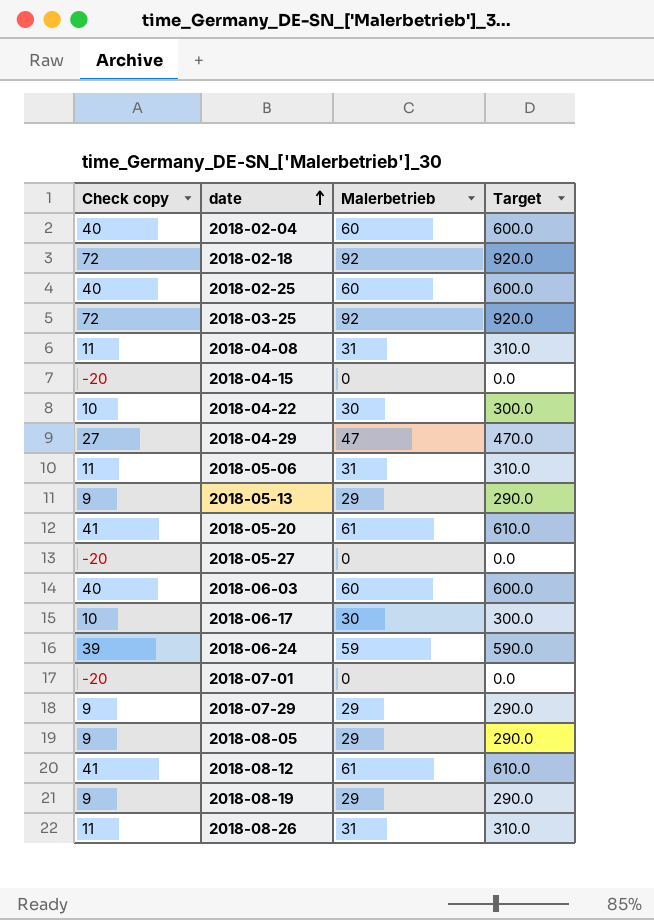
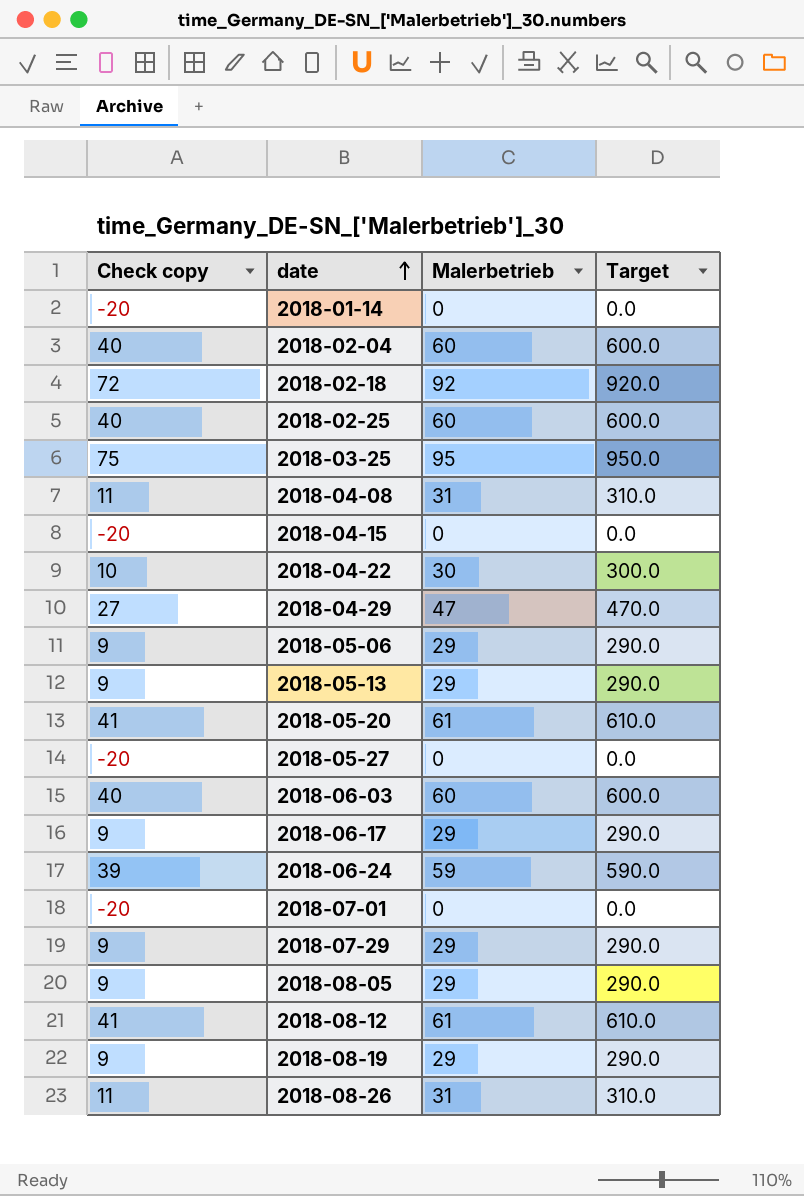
row 2018-01-14: none -> -20 | 0 | 0.0
2018-03-25 | Check copy: 72 -> 75
2018-03-25 | Malerbetrieb: 92 -> 95
2018-03-25 | Target: 920.0 -> 950.0
2018-05-06 | Check copy: 11 -> 9
2018-05-06 | Malerbetrieb: 31 -> 29
2018-05-06 | Target: 310.0 -> 290.0
2018-06-17 | Check copy: 10 -> 9
2018-06-17 | Malerbetrieb: 30 -> 29
2018-06-17 | Target: 300.0 -> 290.0

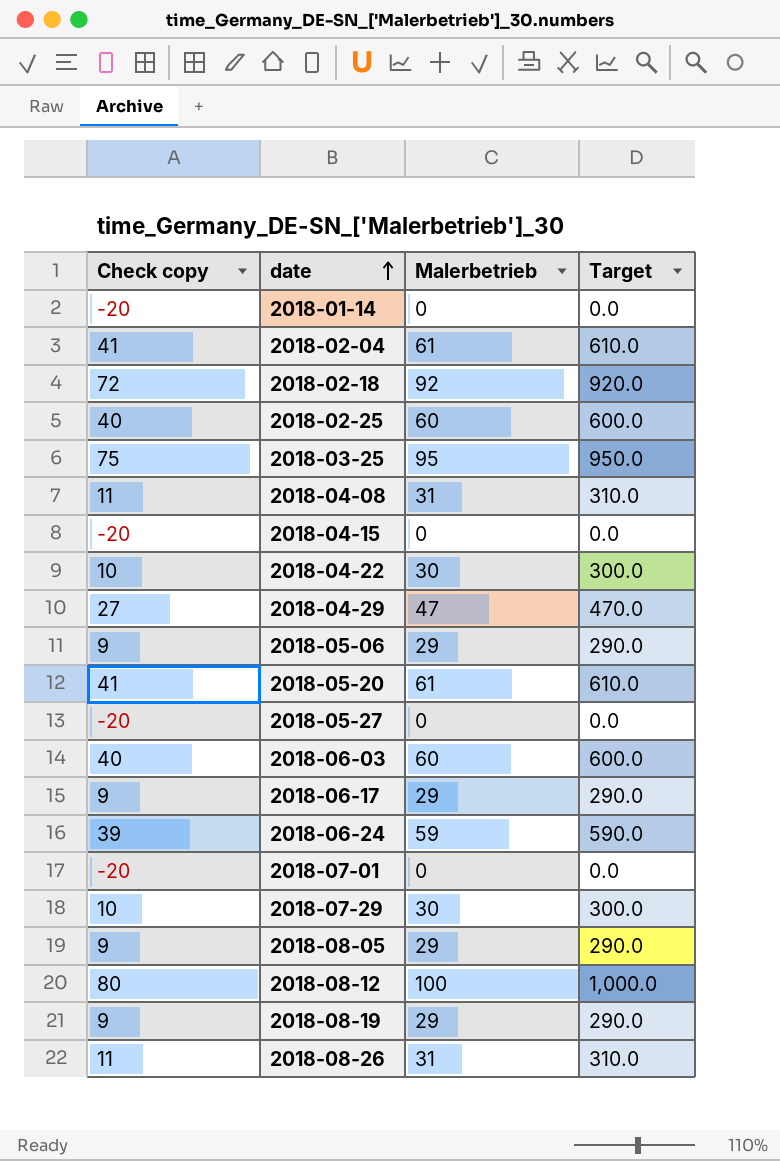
row 2018-05-13: 9 | 29 | 290.0 -> none
2018-02-04 | Check copy: 40 -> 41
2018-02-04 | Malerbetrieb: 60 -> 61
2018-02-04 | Target: 600.0 -> 610.0
2018-07-29 | Check copy: 9 -> 10
2018-07-29 | Malerbetrieb: 29 -> 30
2018-07-29 | Target: 290.0 -> 300.0
2018-08-12 | Check copy: 41 -> 80
2018-08-12 | Malerbetrieb: 61 -> 100
2018-08-12 | Target: 610.0 -> 1,000.0

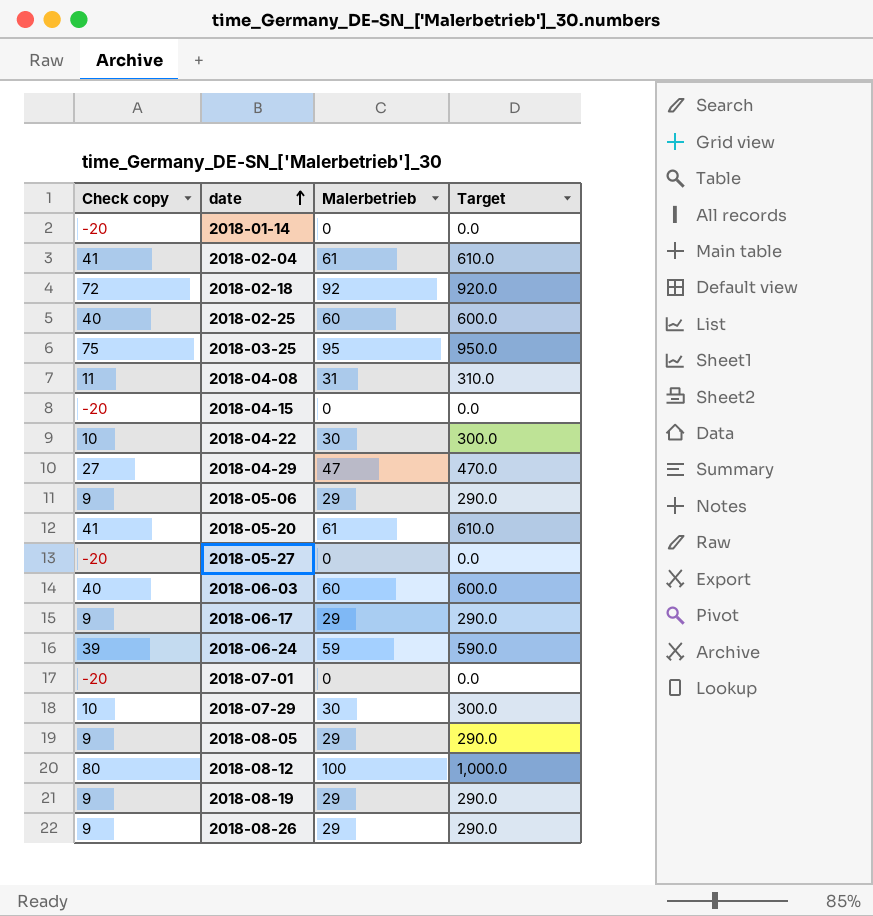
2018-08-26 | Check copy: 11 -> 9
2018-08-26 | Malerbetrieb: 31 -> 29
2018-08-26 | Target: 310.0 -> 290.0

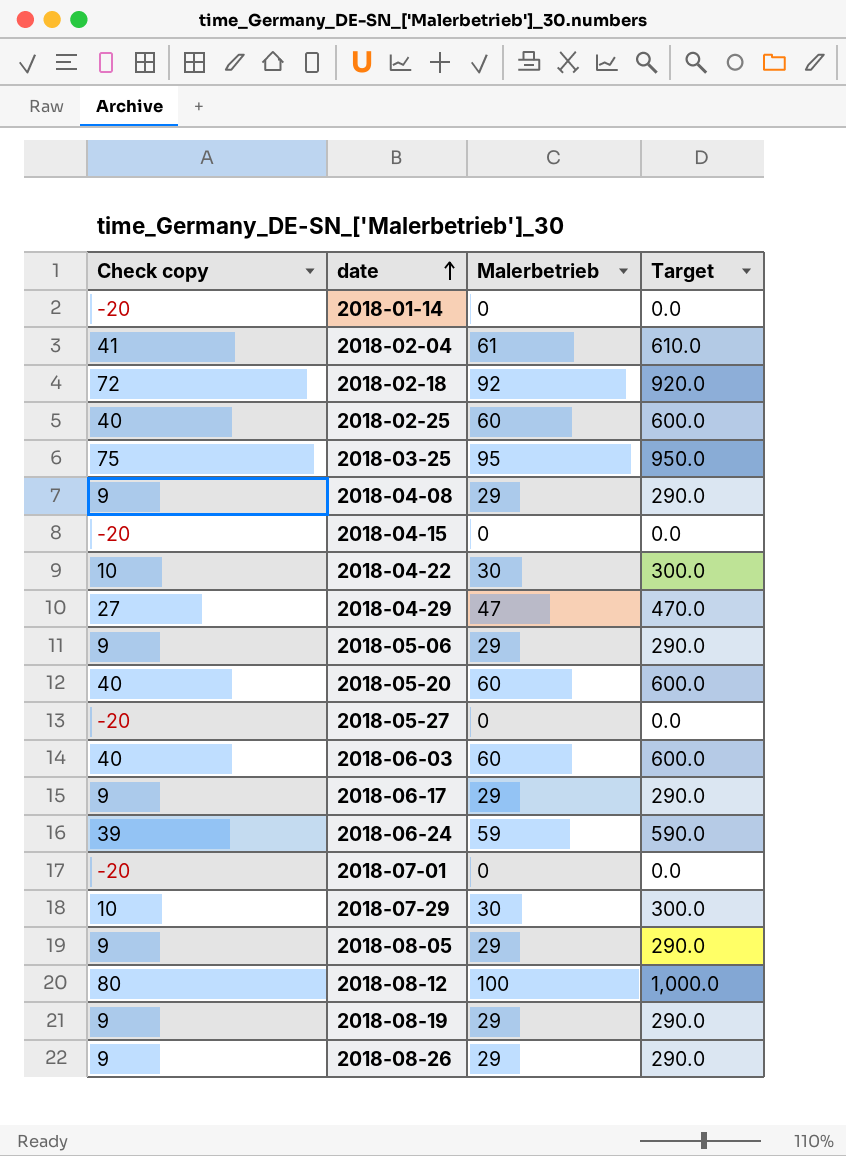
2018-04-08 | Check copy: 11 -> 9
2018-04-08 | Malerbetrieb: 31 -> 29
2018-04-08 | Target: 310.0 -> 290.0
2018-05-20 | Check copy: 41 -> 40
2018-05-20 | Malerbetrieb: 61 -> 60
2018-05-20 | Target: 610.0 -> 600.0

